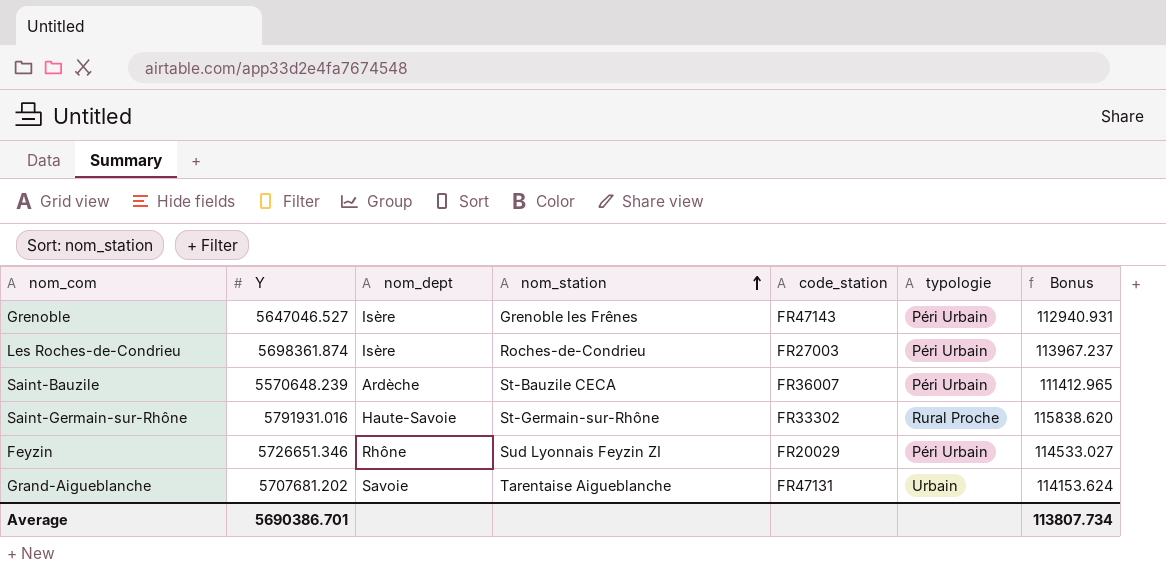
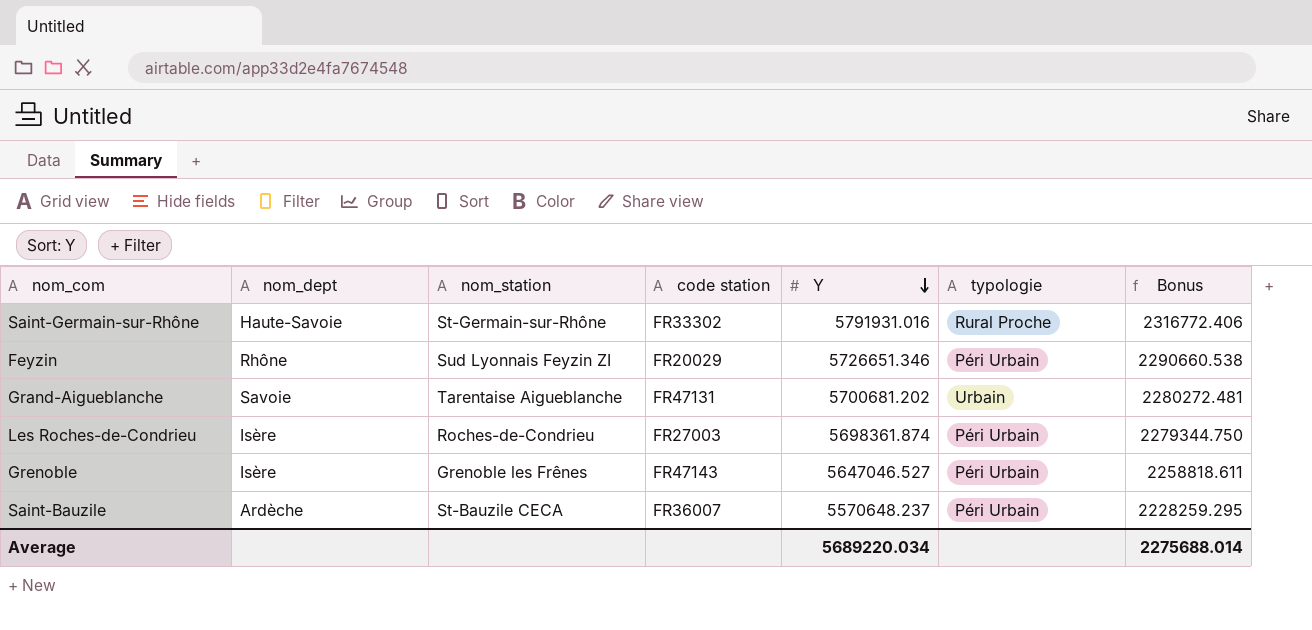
row order: nom_station ascending -> Y descending
column name: code_station -> code station
column Y | position: 2 -> 5
column Bonus | formula: [Y] * 0.02 -> [Y] * 0.4
Grand-Aigueblanche | Y: 5707681.202 -> 5700681.202
Saint-Bauzile | Y: 5570648.239 -> 5570648.237
Average | Y: 5690386.701 -> 5689220.034
Average | Bonus: 113807.734 -> 2275688.014

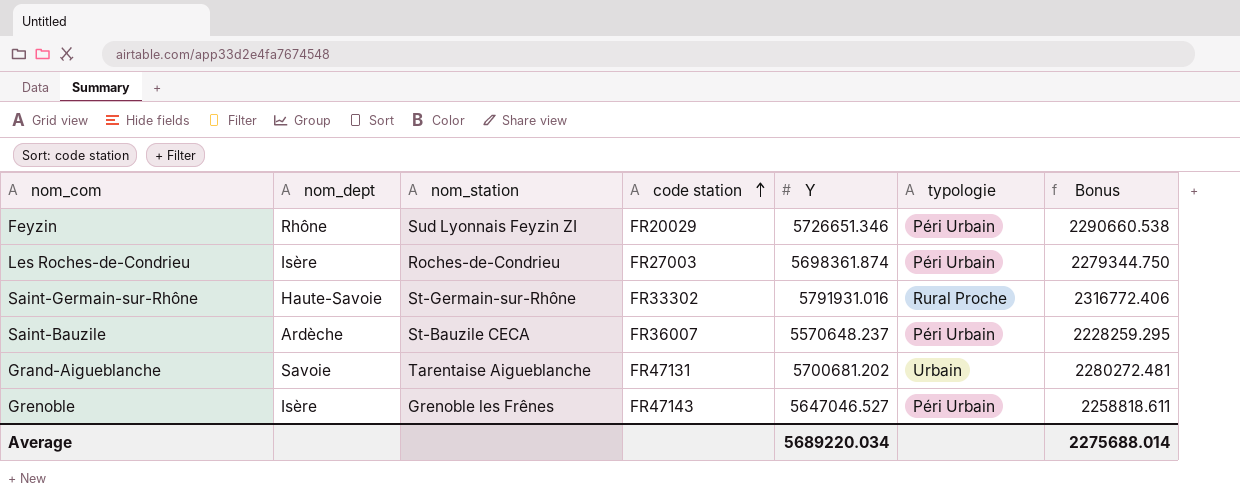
row order: Y descending -> code station ascending

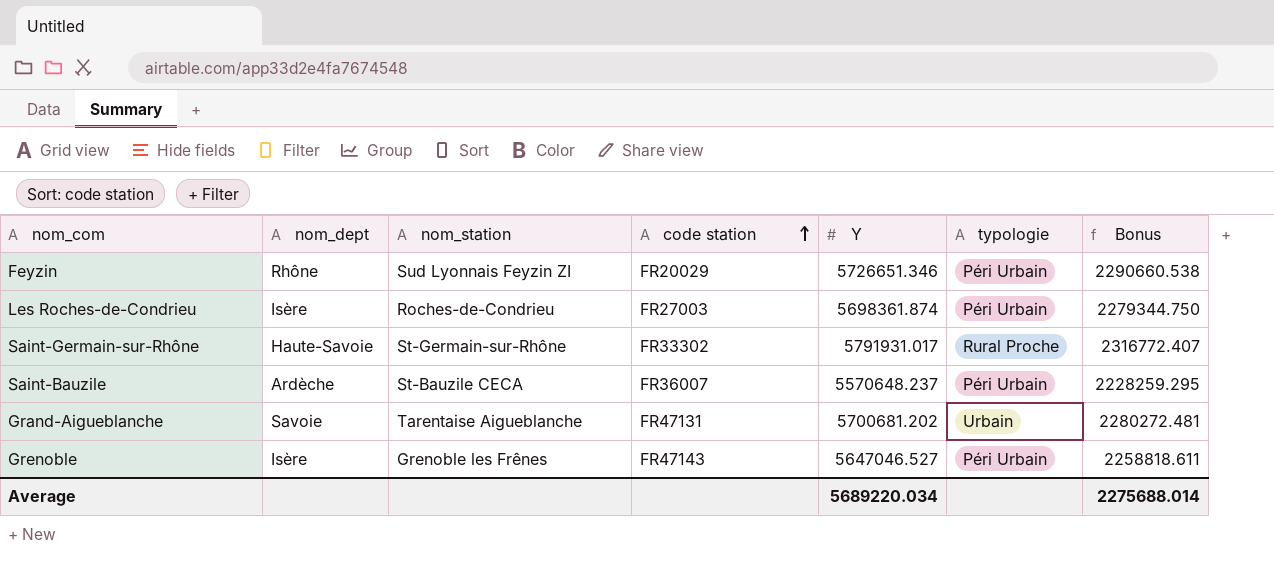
Saint-Germain-sur-Rhône | Y: 5791931.016 -> 5791931.017
Saint-Germain-sur-Rhône | Bonus: 2316772.406 -> 2316772.407

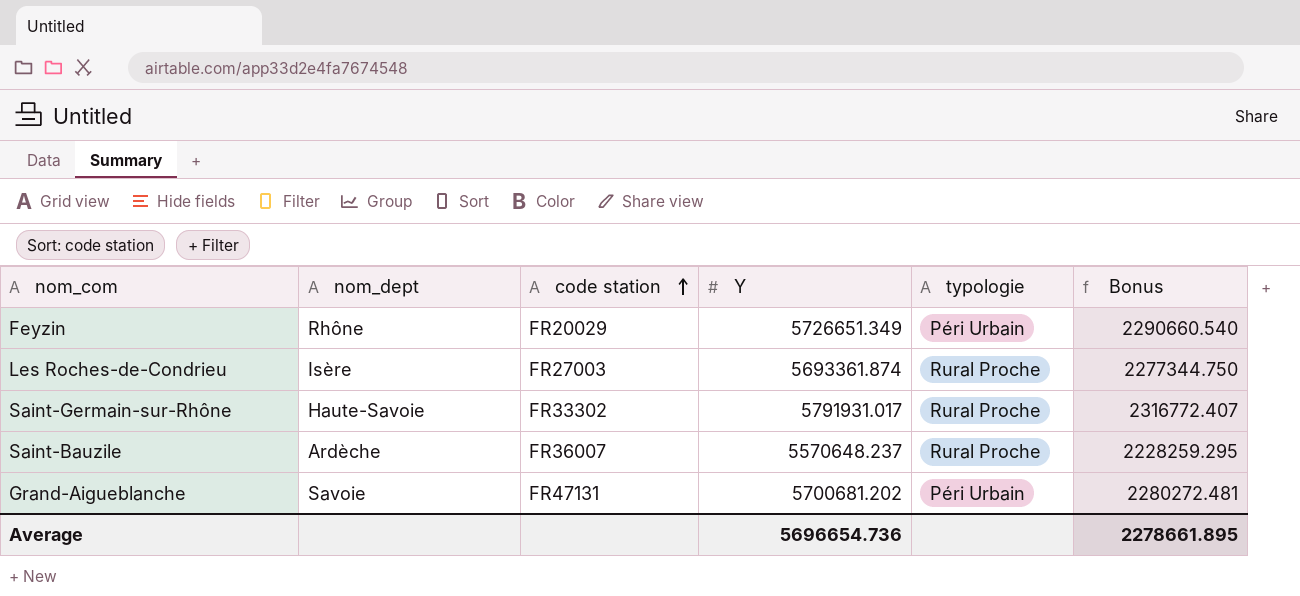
column nom_station | position: 3 -> none
row Grenoble: Isère | Grenoble les Frênes | FR47143 | 5647046.527 | Péri Urbain | 2258818.611 -> none
Feyzin | Y: 5726651.346 -> 5726651.349
Feyzin | Bonus: 2290660.538 -> 2290660.540
Les Roches-de-Condrieu | Y: 5698361.874 -> 5693361.874
Les Roches-de-Condrieu | typologie: Péri Urbain -> Rural Proche
Les Roches-de-Condrieu | Bonus: 2279344.750 -> 2277344.750
Saint-Bauzile | typologie: Péri Urbain -> Rural Proche
Grand-Aigueblanche | typologie: Urbain -> Péri Urbain
Average | Y: 5689220.034 -> 5696654.736
Average | Bonus: 2275688.014 -> 2278661.895

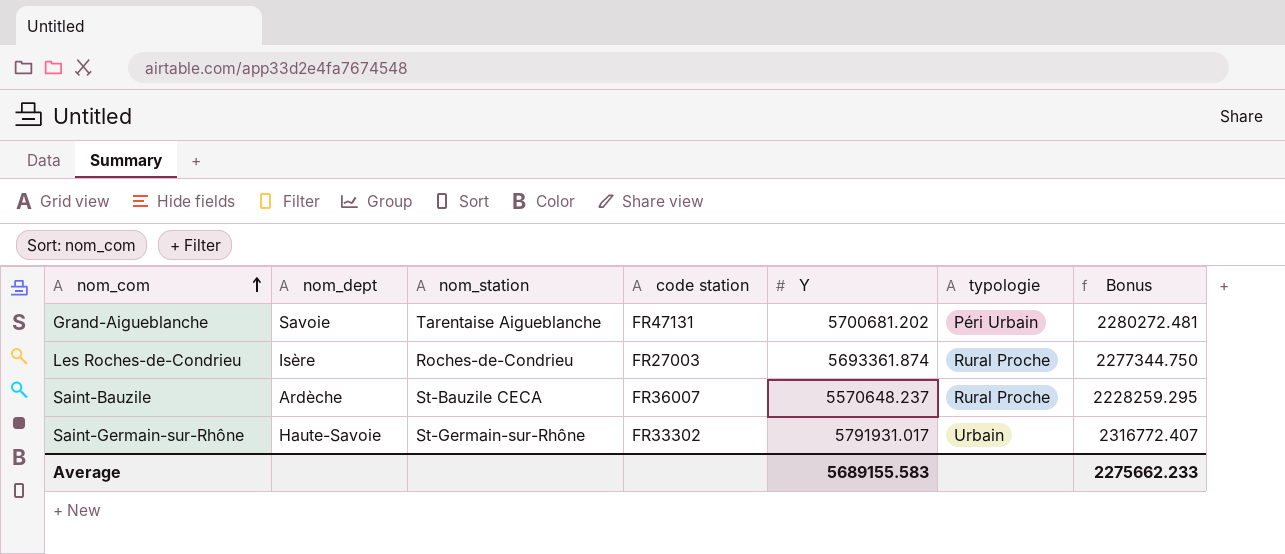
row order: code station ascending -> nom_com ascending
column nom_station | position: none -> 3
row Feyzin: Rhône | FR20029 | 5726651.349 | Péri Urbain | 2290660.540 -> none
Saint-Germain-sur-Rhône | typologie: Rural Proche -> Urbain
Average | Y: 5696654.736 -> 5689155.583
Average | Bonus: 2278661.895 -> 2275662.233

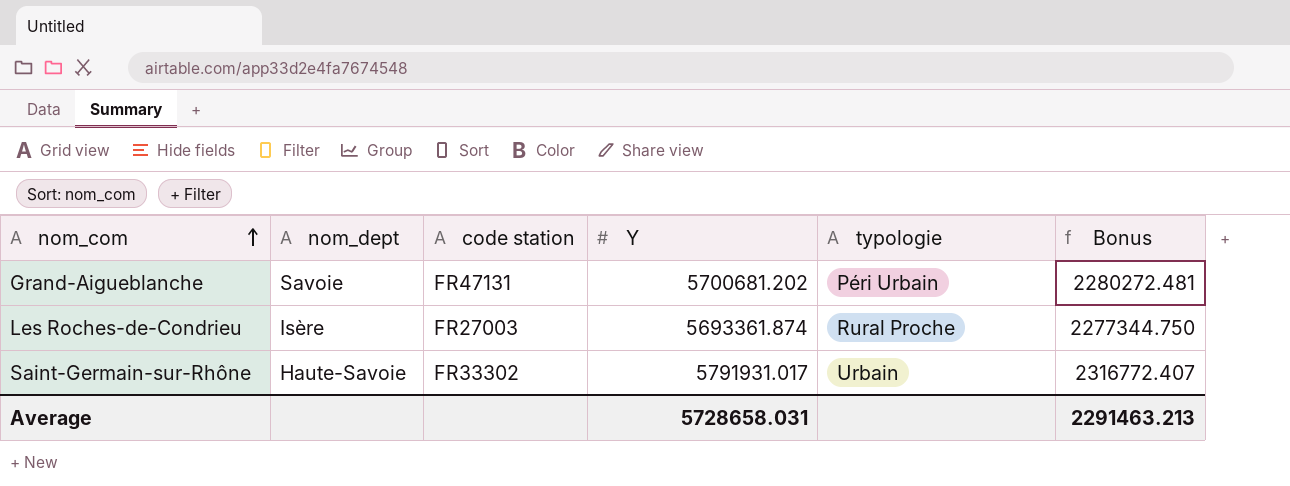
column nom_station | position: 3 -> none
row Saint-Bauzile: Ardèche | St-Bauzile CECA | FR36007 | 5570648.237 | Rural Proche | 2228259.295 -> none
Average | Y: 5689155.583 -> 5728658.031
Average | Bonus: 2275662.233 -> 2291463.213

